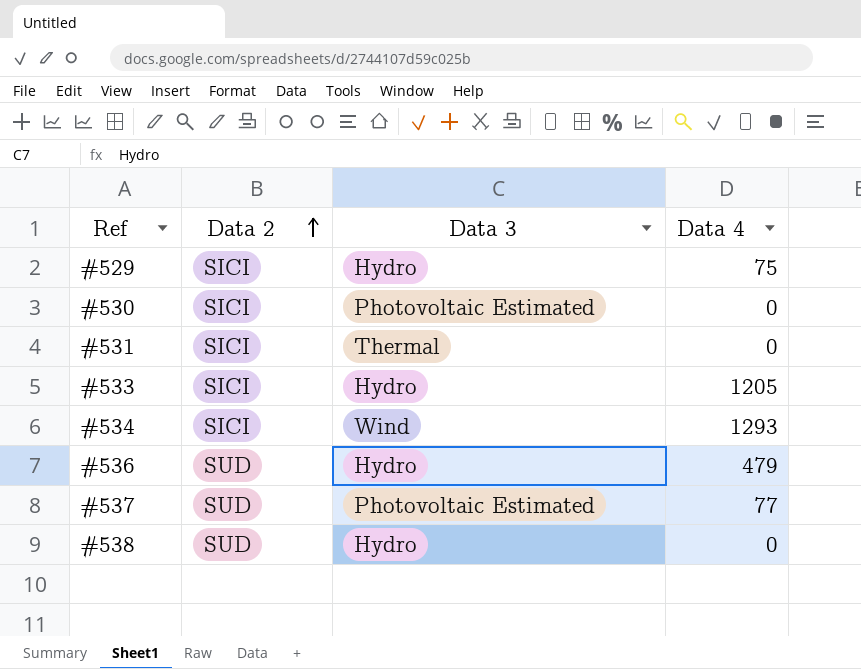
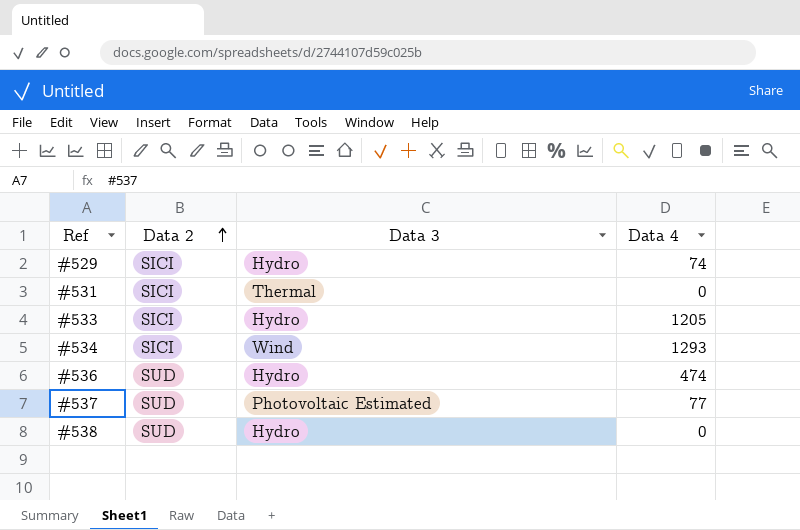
row #530: SICI | Photovoltaic Estimated | 0 -> none
#529 | Data 4: 75 -> 74
#536 | Data 4: 479 -> 474

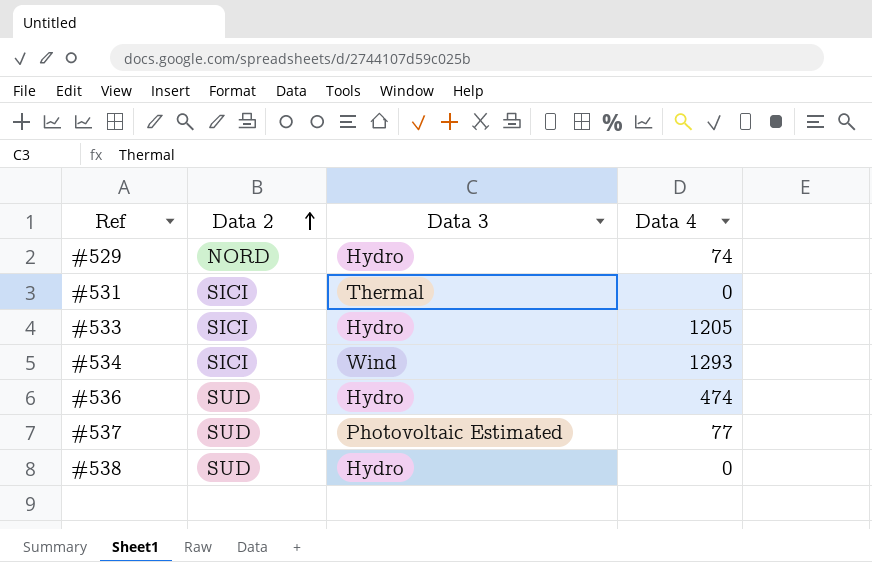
#529 | Data 2: SICI -> NORD

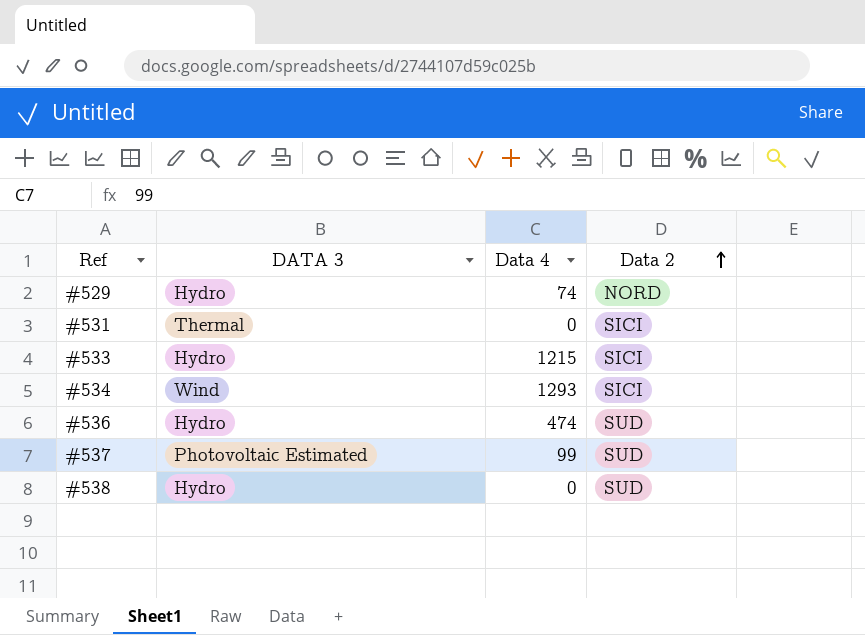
column name: Data 3 -> DATA 3
column Data 2 | position: 2 -> 4
#533 | Data 4: 1205 -> 1215
#537 | Data 4: 77 -> 99

